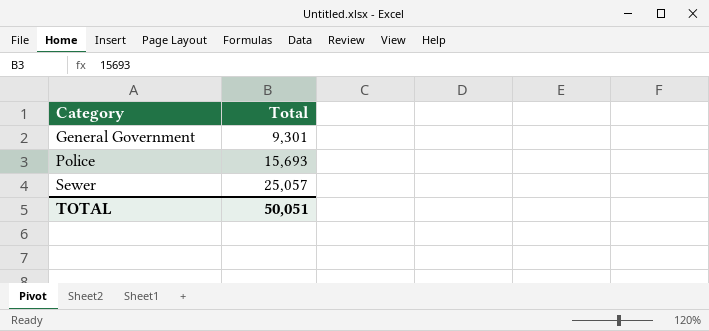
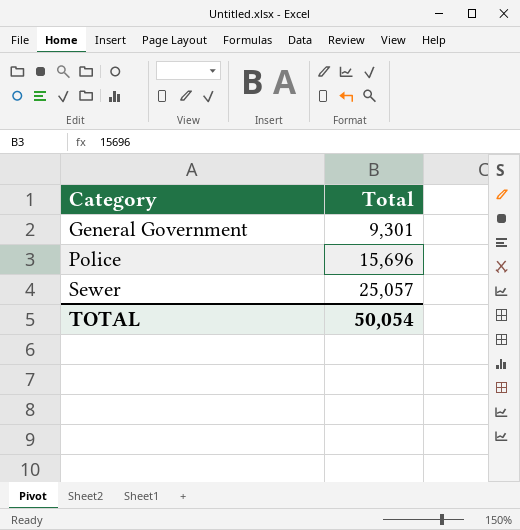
Police | Total: 15,693 -> 15,696
TOTAL | Total: 50,051 -> 50,054

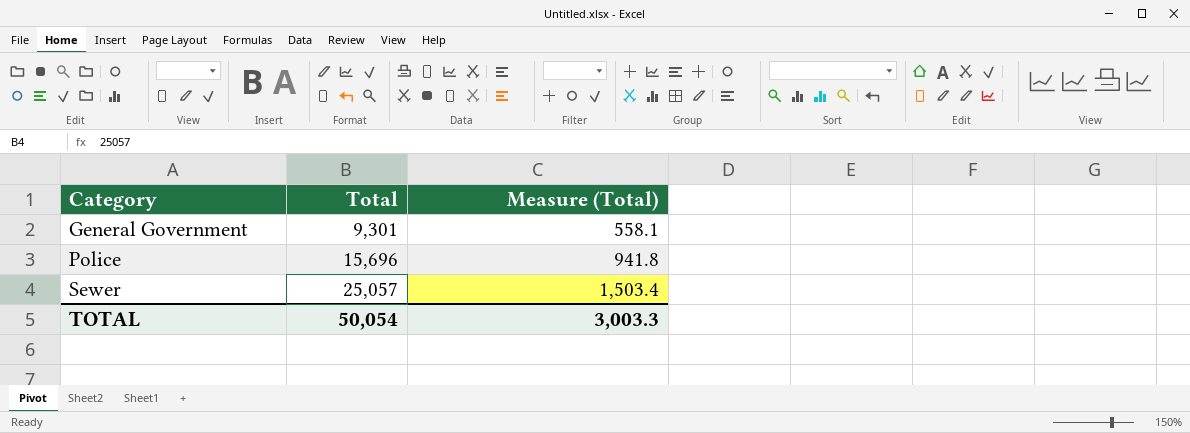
column Measure (Total) | formula: none -> [Total] * 0.06

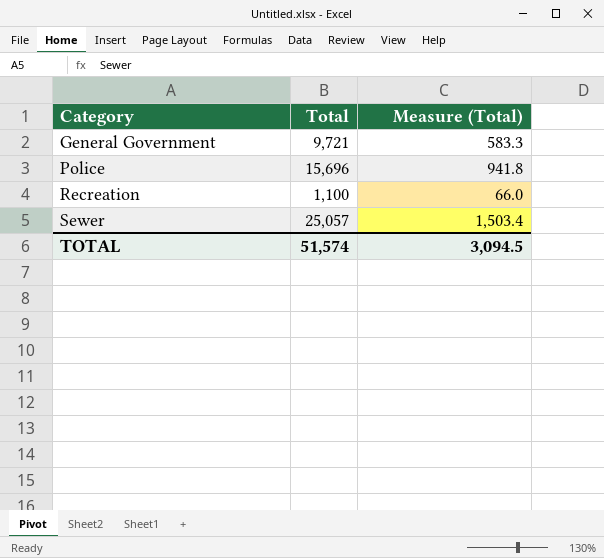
General Government | Total: 9,301 -> 9,721
General Government | Measure (Total): 558.1 -> 583.3
row Recreation: none -> 1,100 | 66.0
TOTAL | Total: 50,054 -> 51,574
TOTAL | Measure (Total): 3,003.3 -> 3,094.5

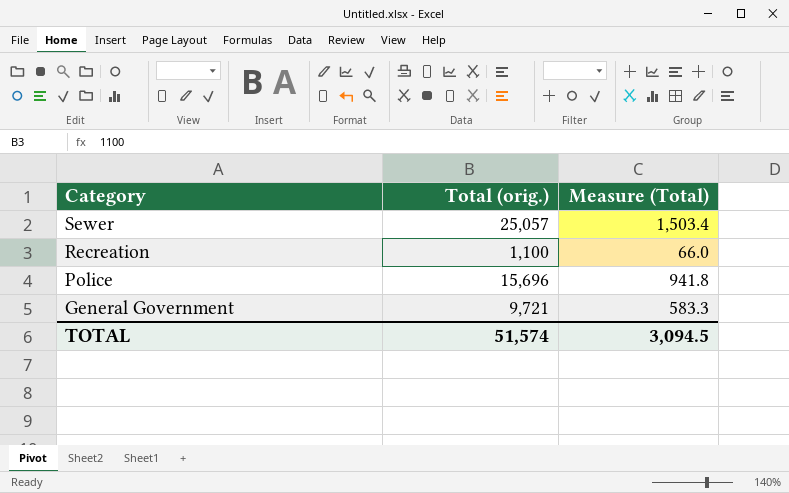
row order: Category ascending -> Category descending
column name: Total -> Total (orig.)

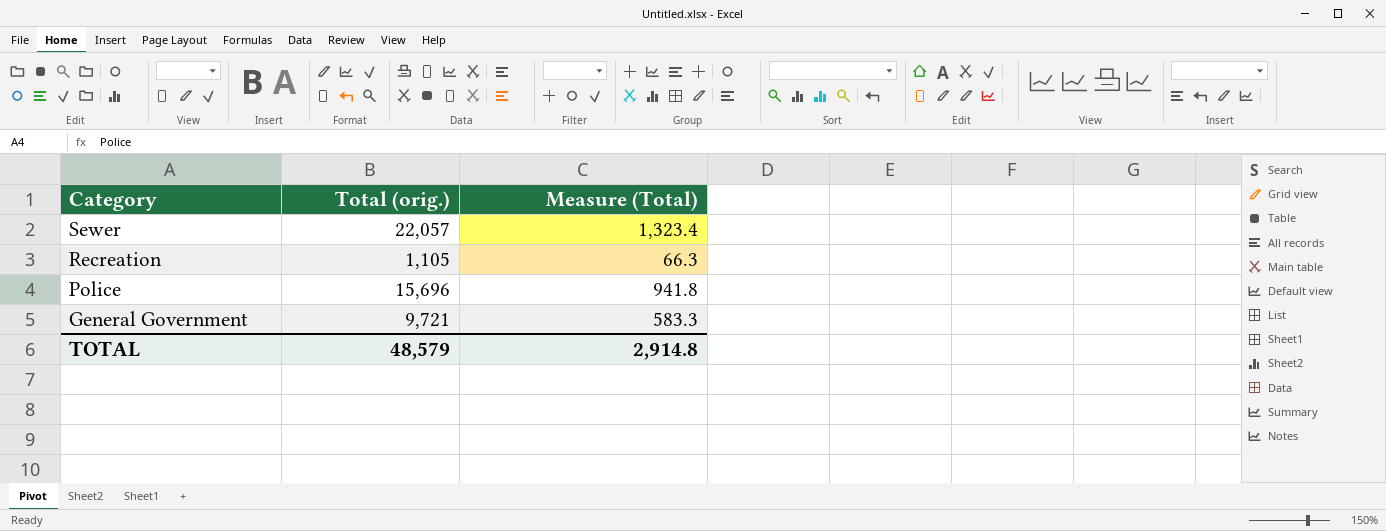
Sewer | Total (orig.): 25,057 -> 22,057
Sewer | Measure (Total): 1,503.4 -> 1,323.4
Recreation | Total (orig.): 1,100 -> 1,105
Recreation | Measure (Total): 66.0 -> 66.3
TOTAL | Total (orig.): 51,574 -> 48,579
TOTAL | Measure (Total): 3,094.5 -> 2,914.8

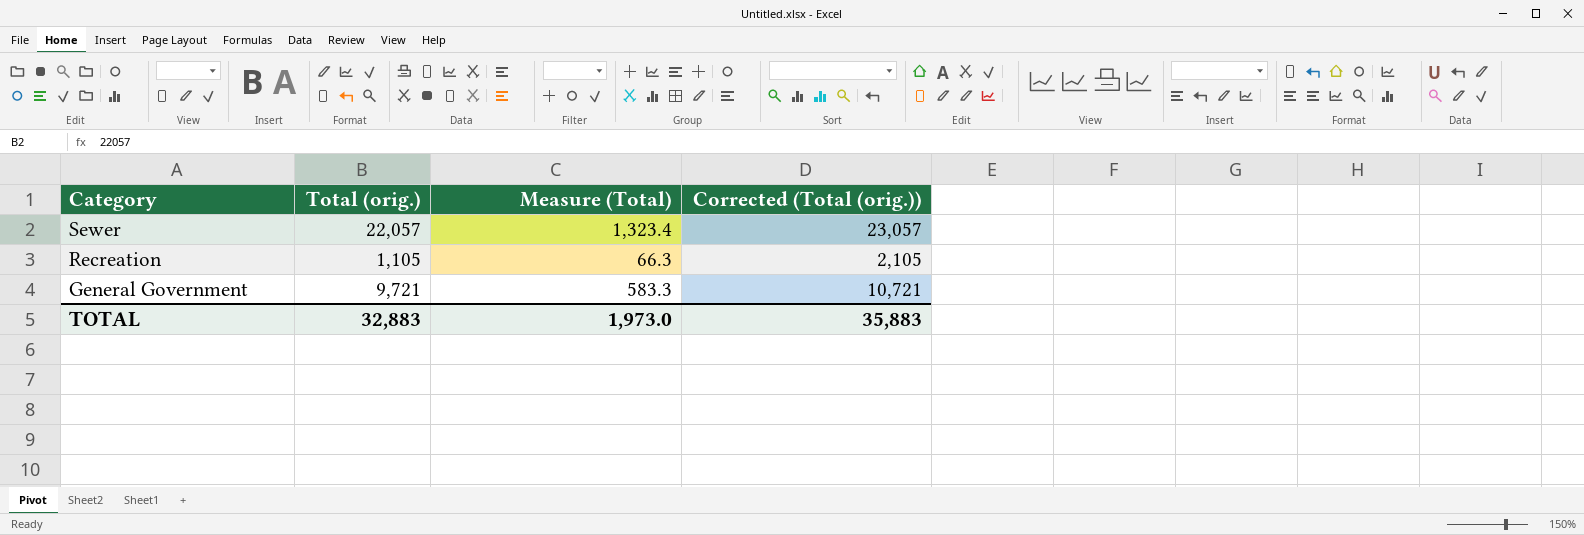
column Corrected (Total (orig.)) | formula: none -> [Total (orig.)] + 1000
row Police: 15,696 | 941.8 -> none
TOTAL | Total (orig.): 48,579 -> 32,883
TOTAL | Measure (Total): 2,914.8 -> 1,973.0

